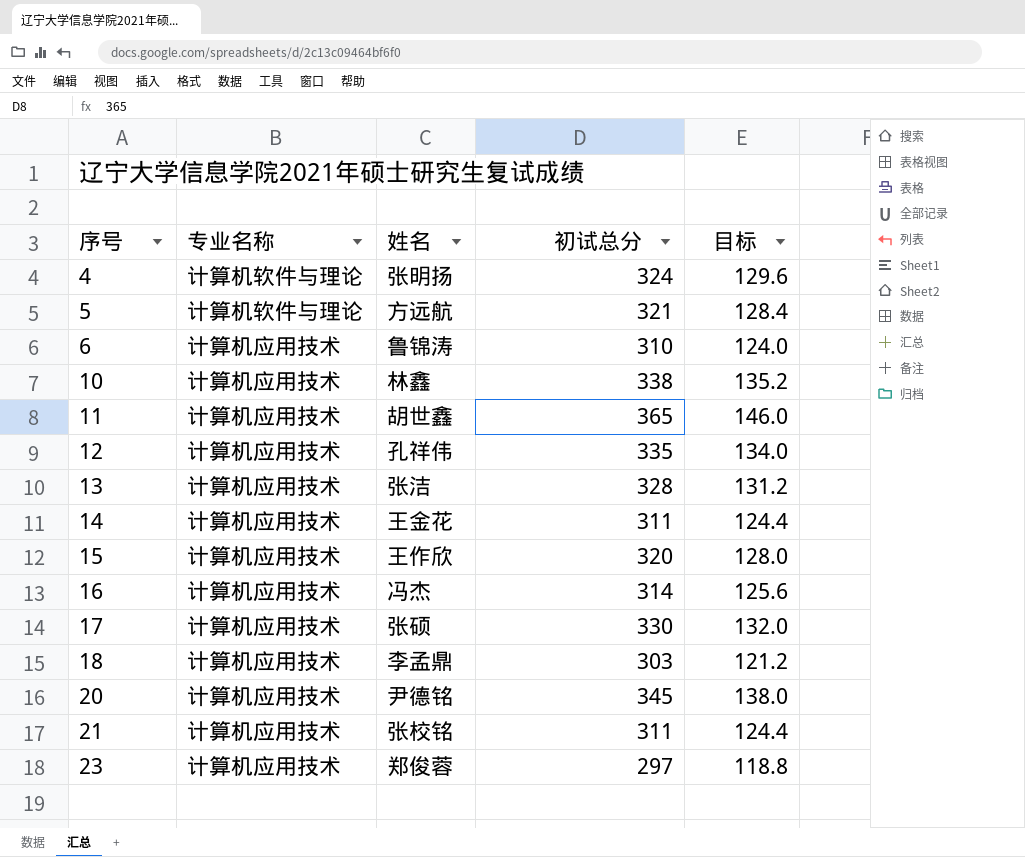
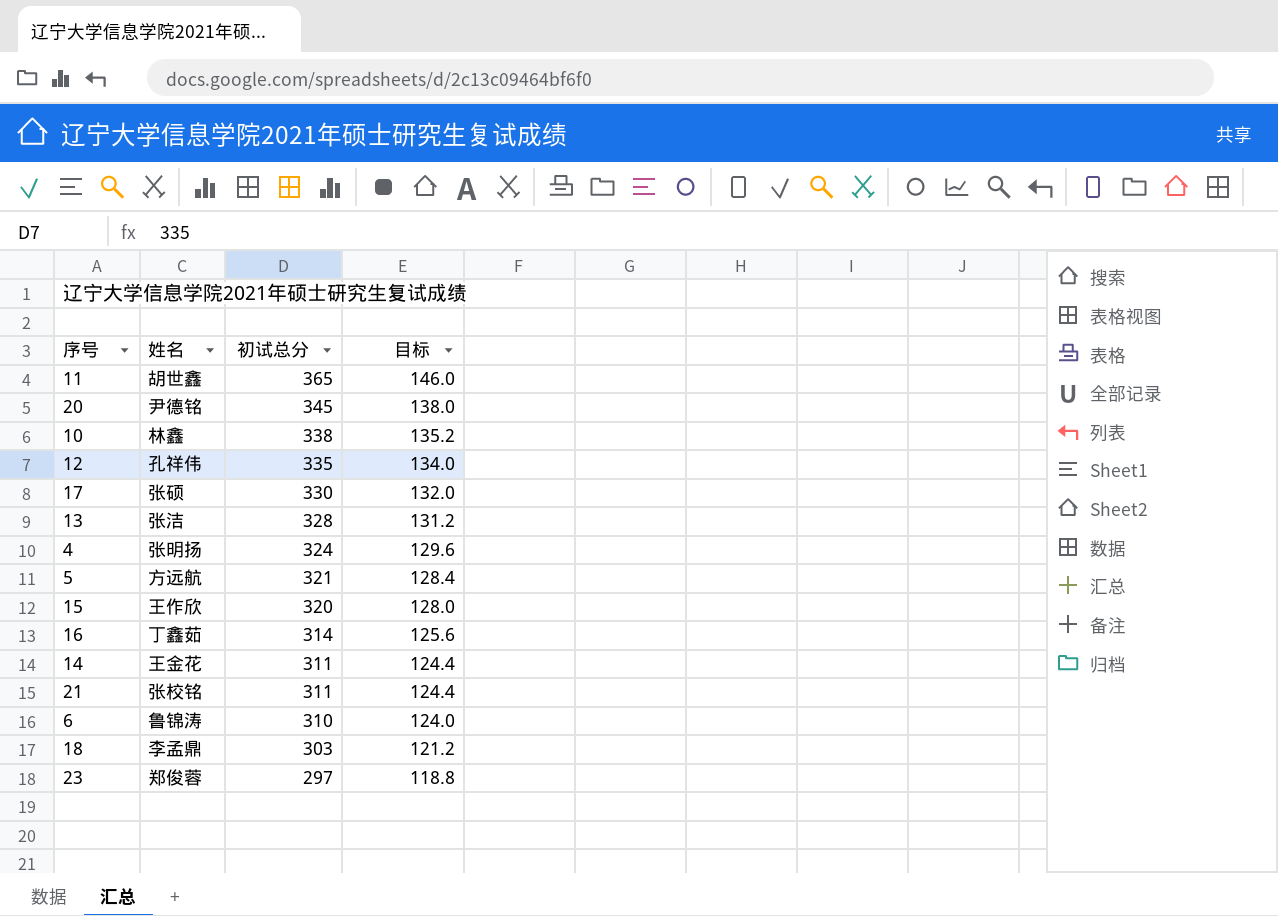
row order: 序号 ascending -> 初试总分 descending
column 专业名称 | position: 2 -> none
16 | 姓名: 冯杰 -> 丁鑫茹

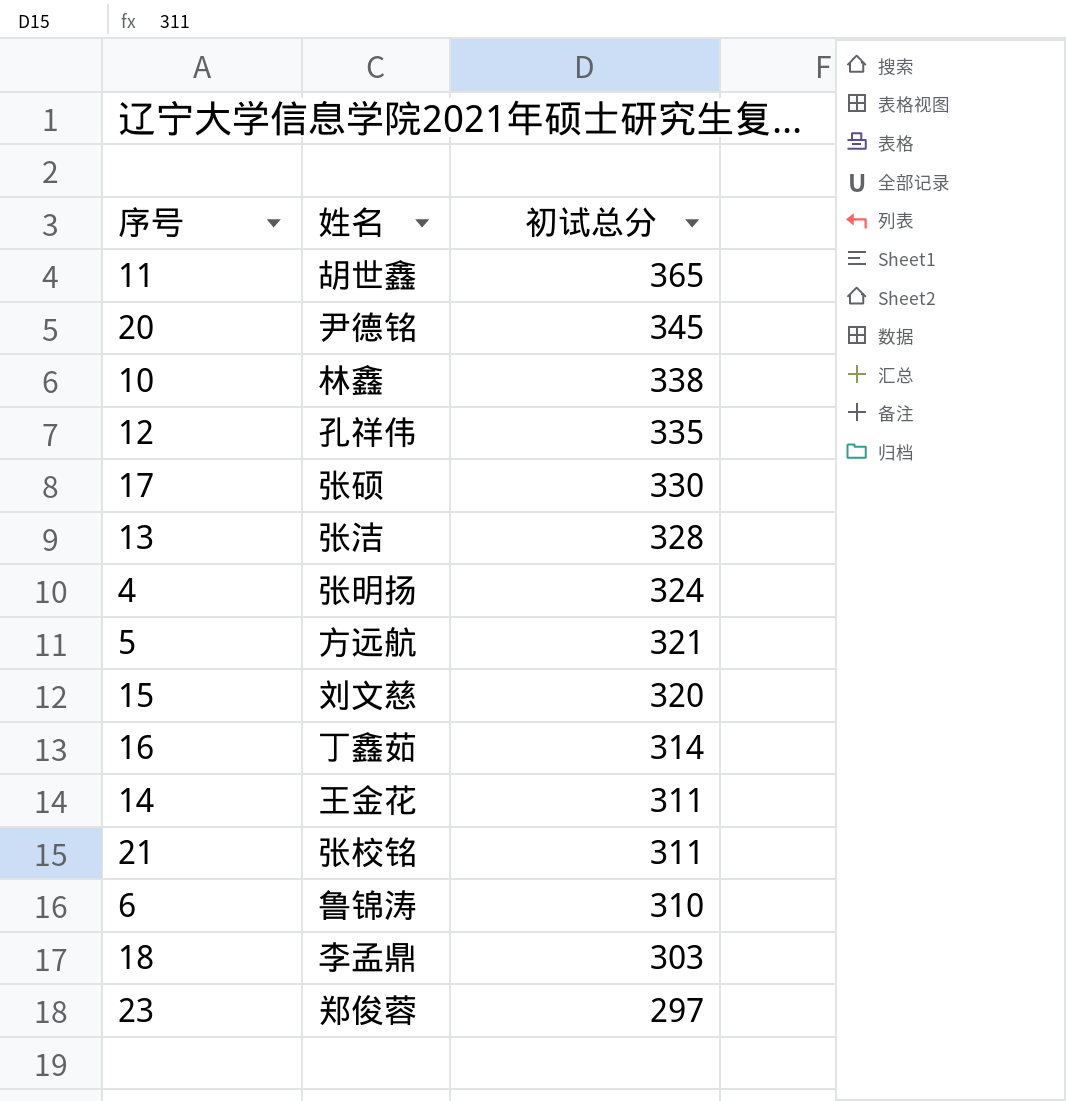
column 目标 | formula: [初试总分] * 0.4 -> none
15 | 姓名: 王作欣 -> 刘文慈

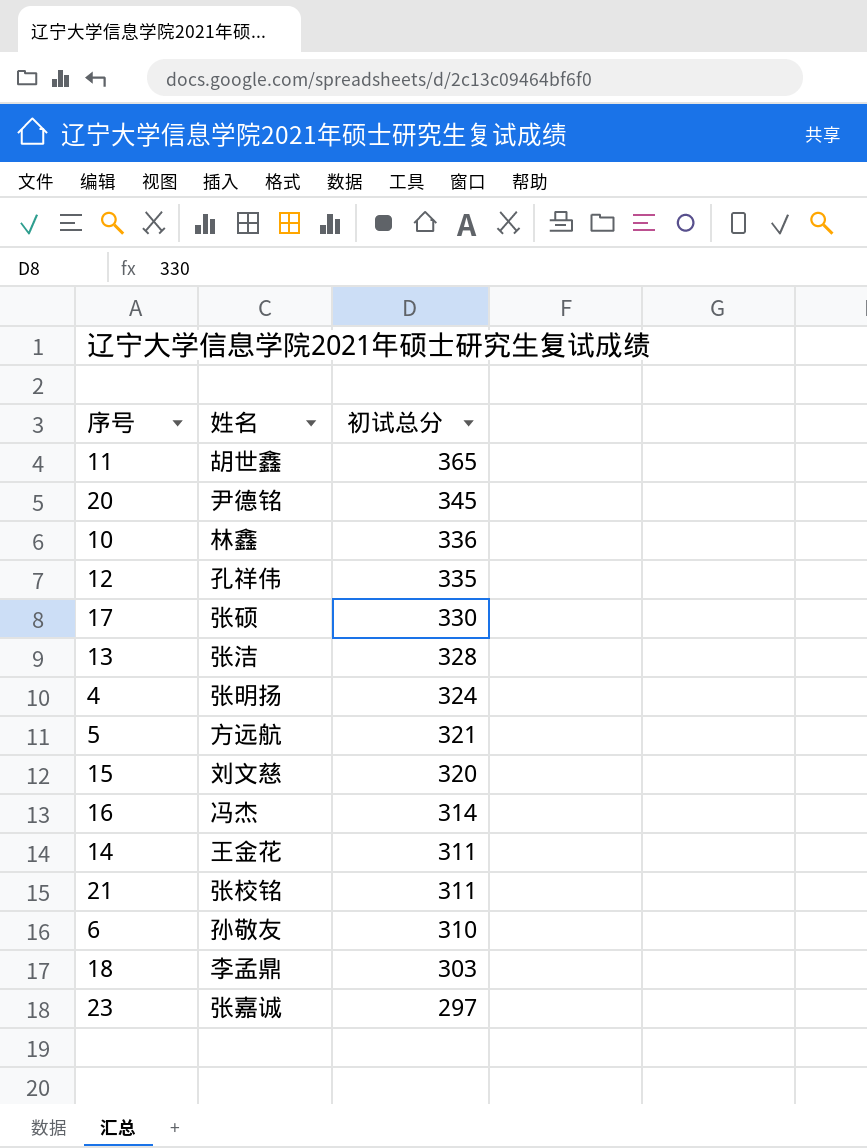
10 | 初试总分: 338 -> 336
16 | 姓名: 丁鑫茹 -> 冯杰
6 | 姓名: 鲁锦涛 -> 孙敬友
23 | 姓名: 郑俊蓉 -> 张嘉诚

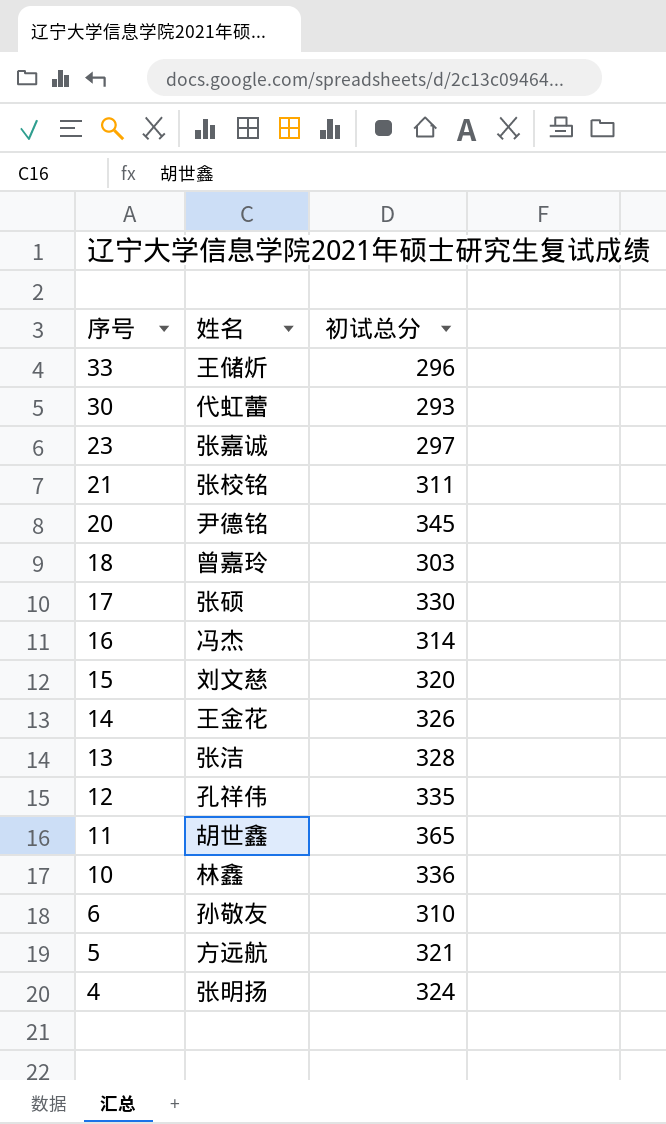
row order: 初试总分 descending -> 序号 descending
row 33: none -> 王储炘 | 296
row 30: none -> 代虹蕾 | 293
18 | 姓名: 李孟鼎 -> 曾嘉玲
14 | 初试总分: 311 -> 326

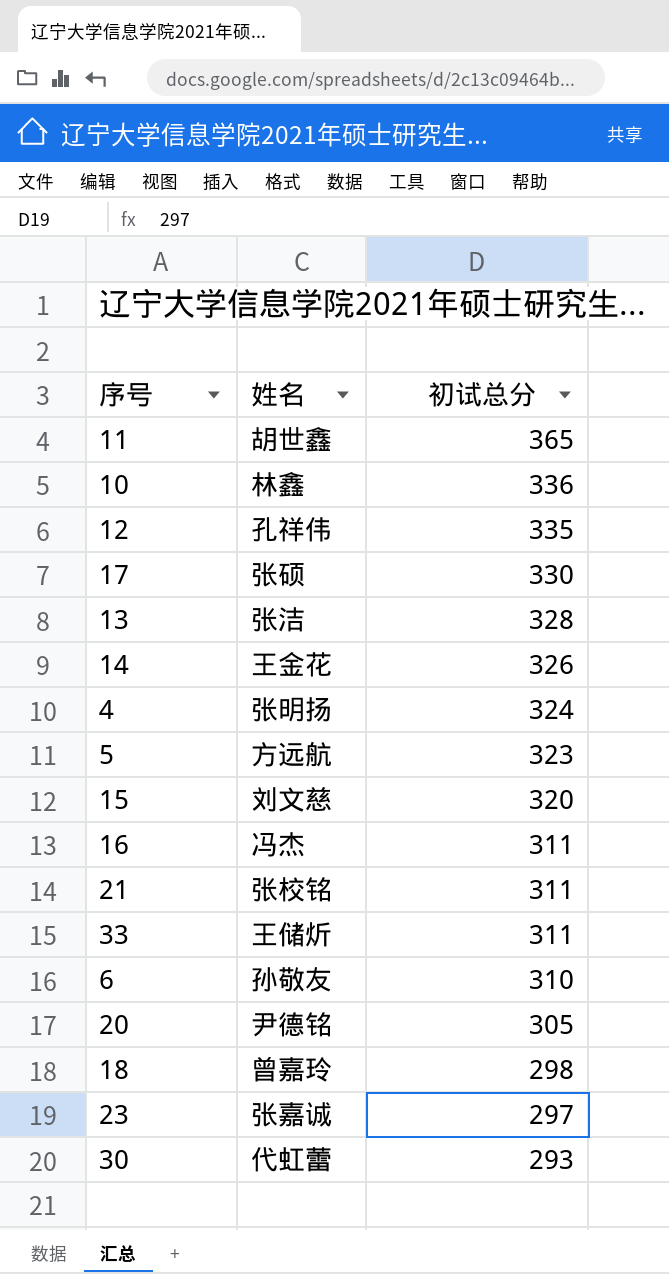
row order: 序号 descending -> 初试总分 descending
5 | 初试总分: 321 -> 323
16 | 初试总分: 314 -> 311
33 | 初试总分: 296 -> 311
20 | 初试总分: 345 -> 305
18 | 初试总分: 303 -> 298

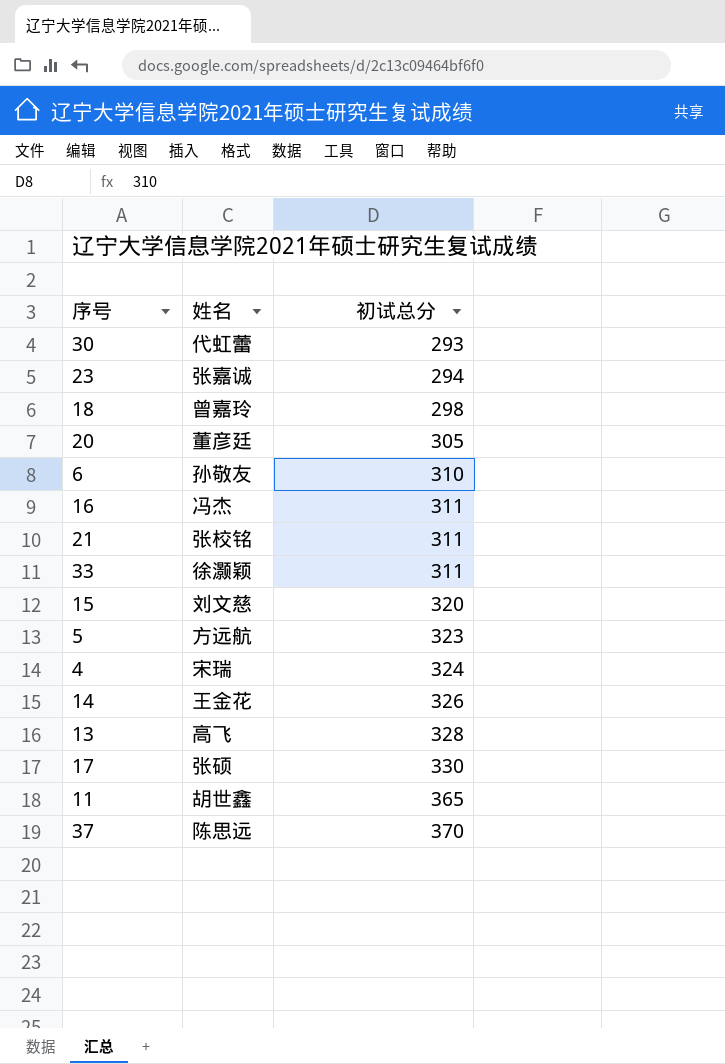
row order: 初试总分 descending -> 初试总分 ascending
row 10: 林鑫 | 336 -> none
row 12: 孔祥伟 | 335 -> none
23 | 初试总分: 297 -> 294
20 | 姓名: 尹德铭 -> 董彦廷
33 | 姓名: 王储炘 -> 徐灏颖
4 | 姓名: 张明扬 -> 宋瑞
13 | 姓名: 张洁 -> 高飞
row 37: none -> 陈思远 | 370

